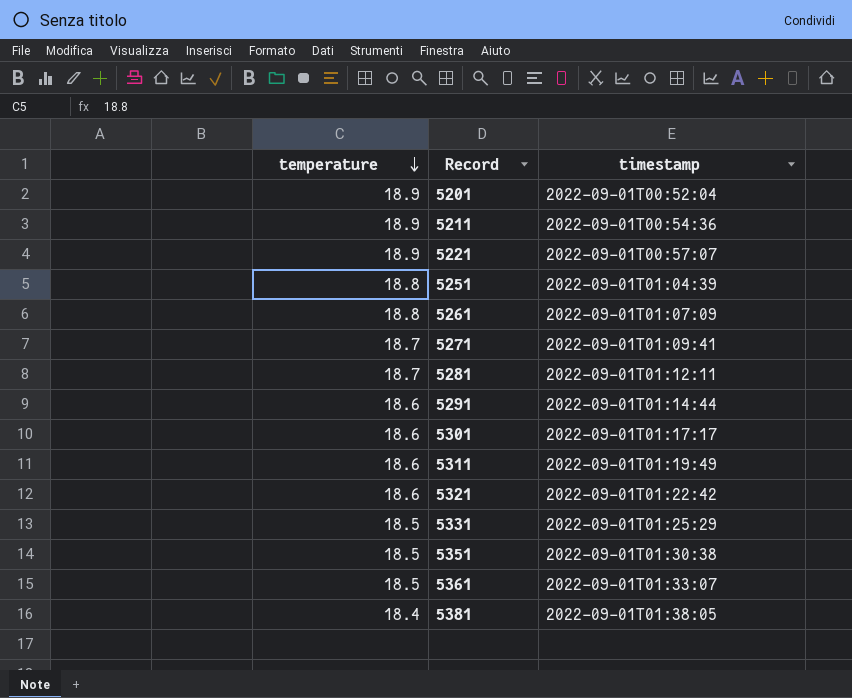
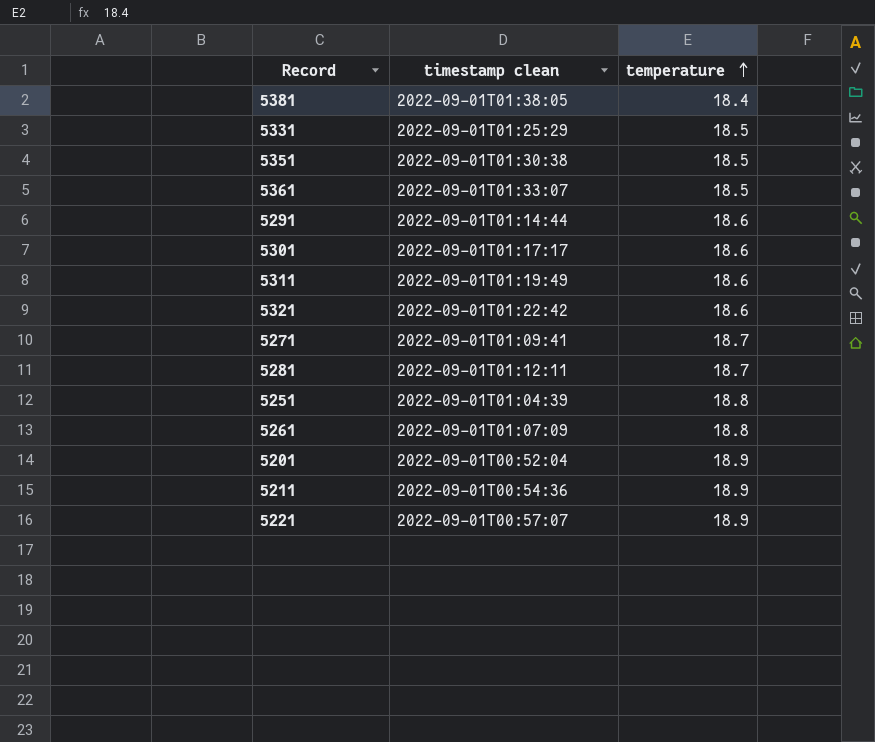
row order: temperature descending -> temperature ascending
column name: timestamp -> timestamp clean
column temperature | position: 1 -> 3

